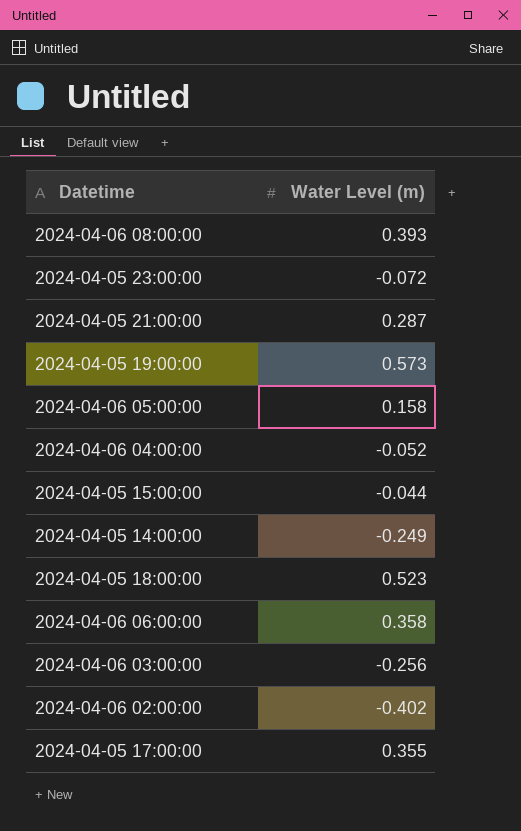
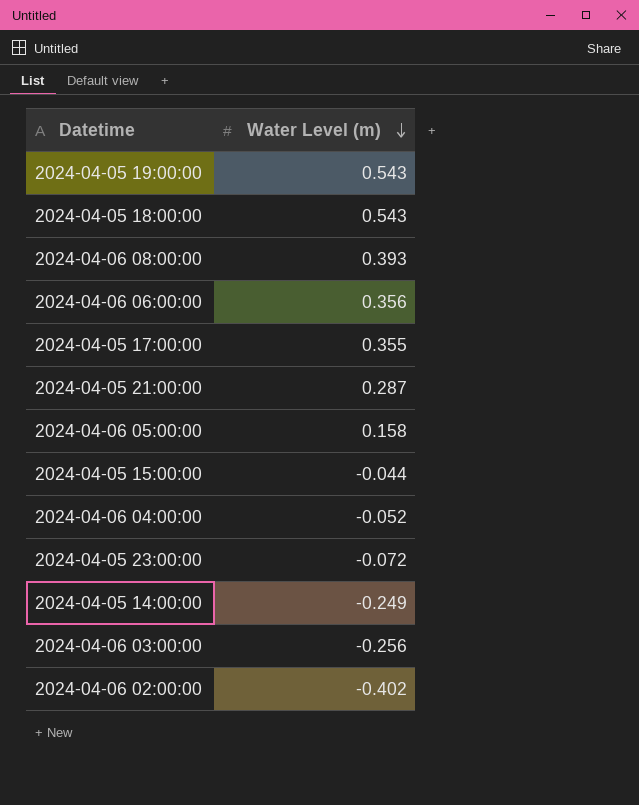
row order: none -> Water Level (m) descending
2024-04-05 19:00:00 | Water Level (m): 0.573 -> 0.543
2024-04-05 18:00:00 | Water Level (m): 0.523 -> 0.543
2024-04-06 06:00:00 | Water Level (m): 0.358 -> 0.356

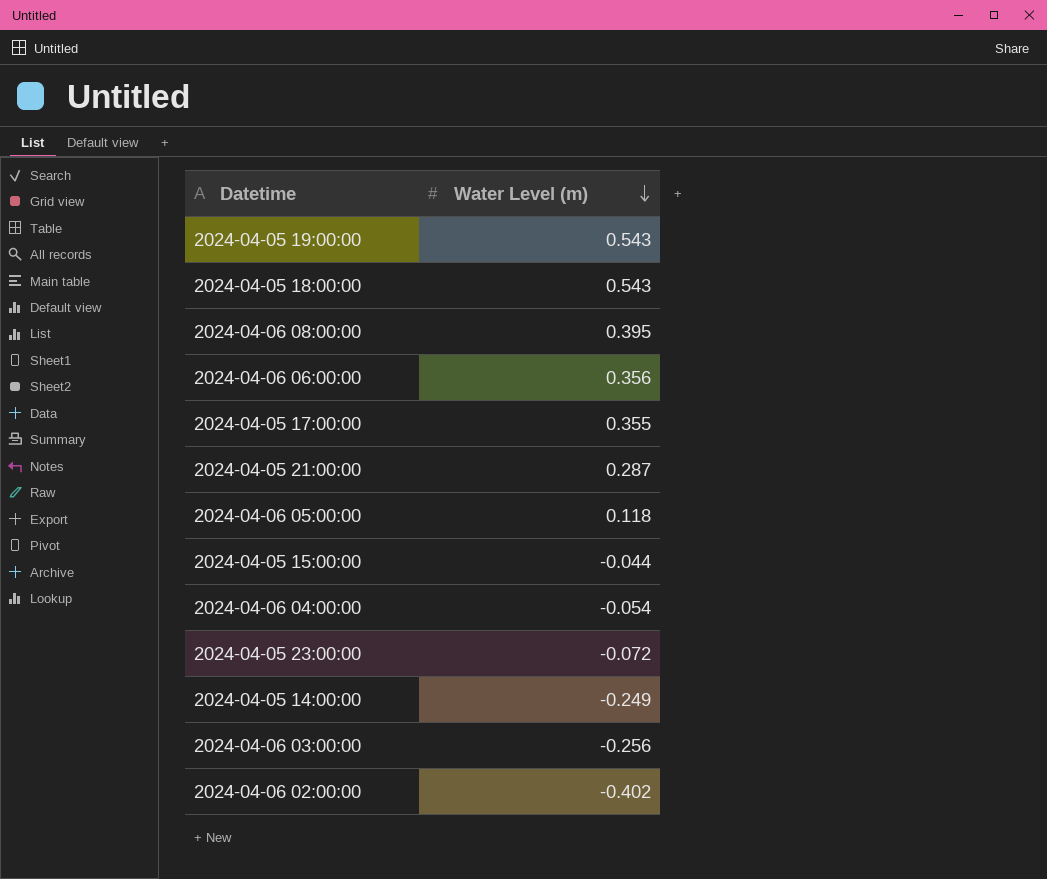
2024-04-06 08:00:00 | Water Level (m): 0.393 -> 0.395
2024-04-06 05:00:00 | Water Level (m): 0.158 -> 0.118
2024-04-06 04:00:00 | Water Level (m): -0.052 -> -0.054

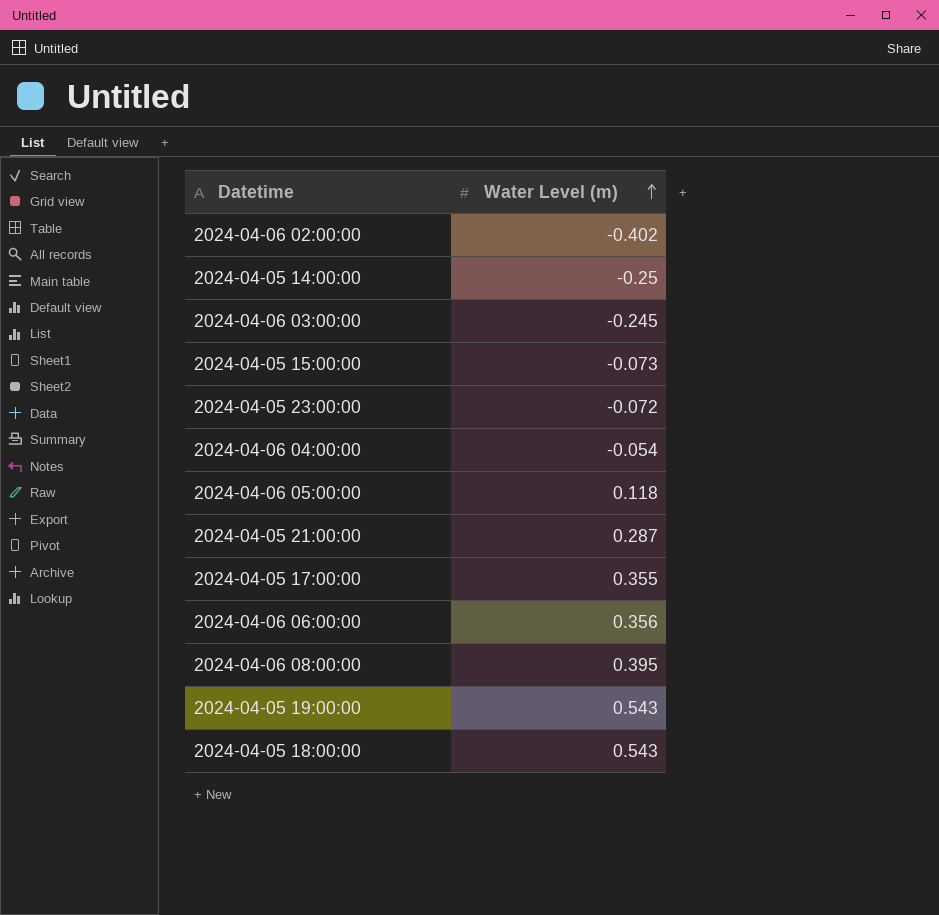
row order: Water Level (m) descending -> Water Level (m) ascending
2024-04-05 14:00:00 | Water Level (m): -0.249 -> -0.25
2024-04-06 03:00:00 | Water Level (m): -0.256 -> -0.245
2024-04-05 15:00:00 | Water Level (m): -0.044 -> -0.073

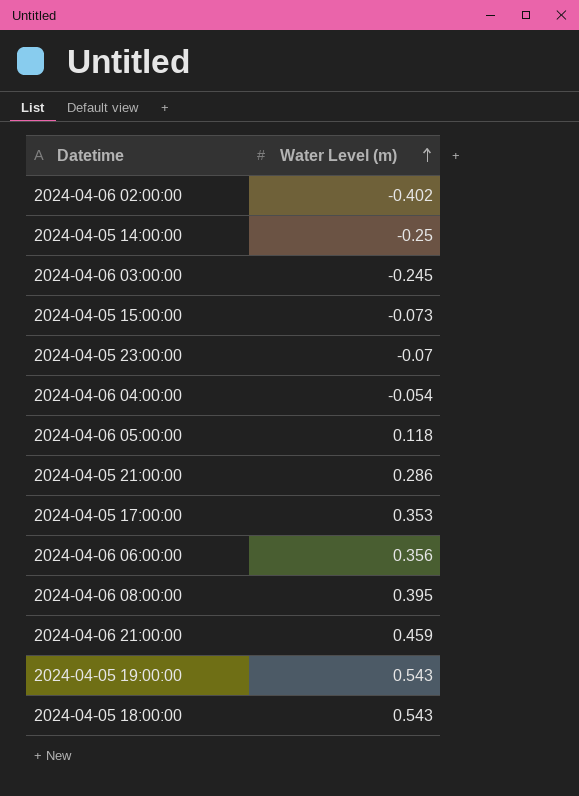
2024-04-05 23:00:00 | Water Level (m): -0.072 -> -0.07
2024-04-05 21:00:00 | Water Level (m): 0.287 -> 0.286
2024-04-05 17:00:00 | Water Level (m): 0.355 -> 0.353
row 2024-04-06 21:00:00: none -> 0.459

